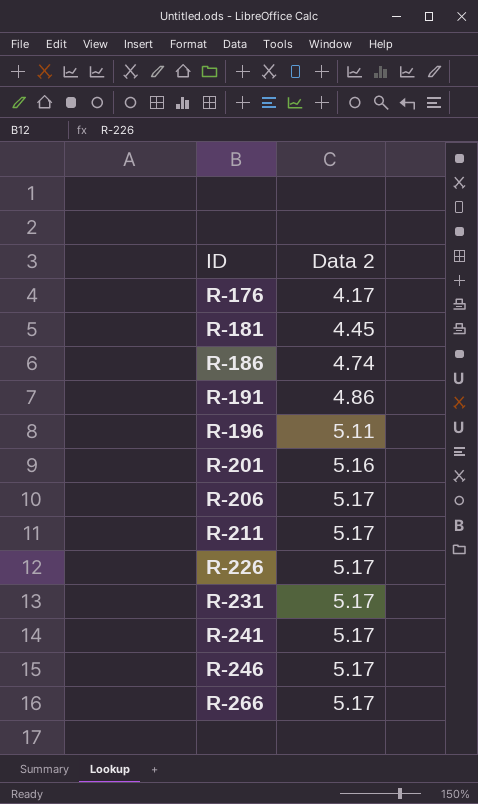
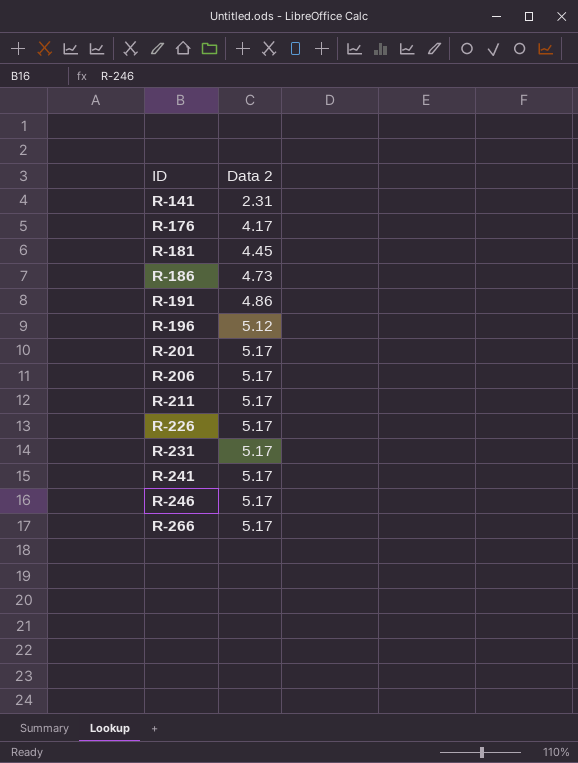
row R-141: none -> 2.31
R-186 | Data 2: 4.74 -> 4.73
R-196 | Data 2: 5.11 -> 5.12
R-201 | Data 2: 5.16 -> 5.17

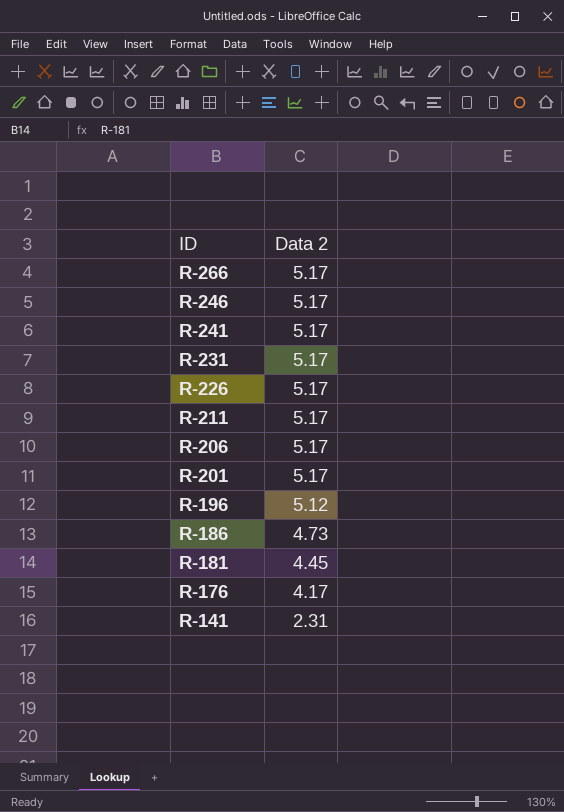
row order: ID ascending -> ID descending
row R-191: 4.86 -> none

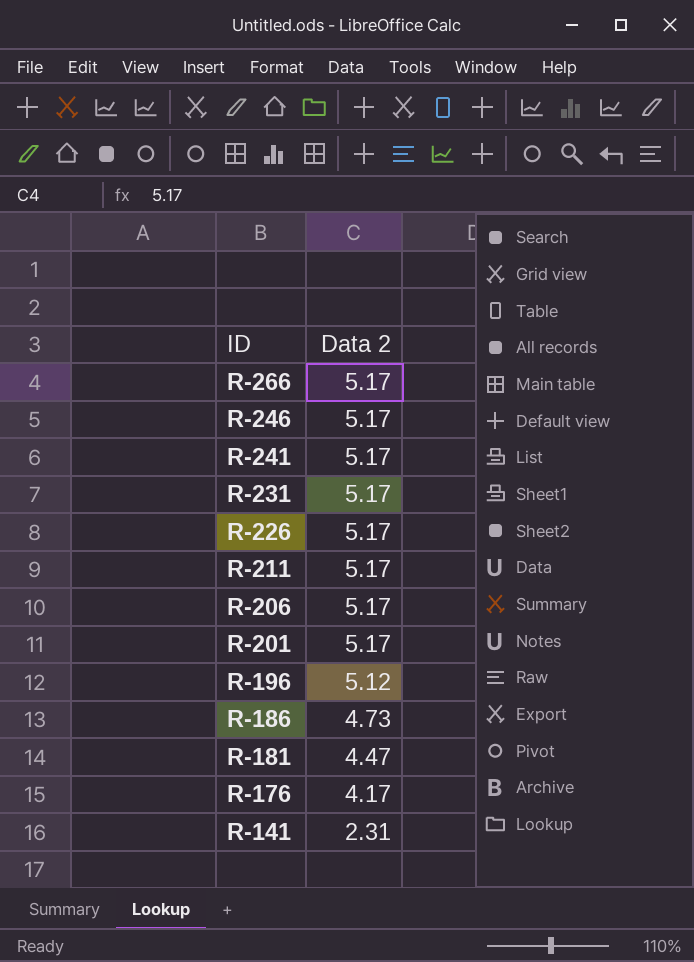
R-181 | Data 2: 4.45 -> 4.47

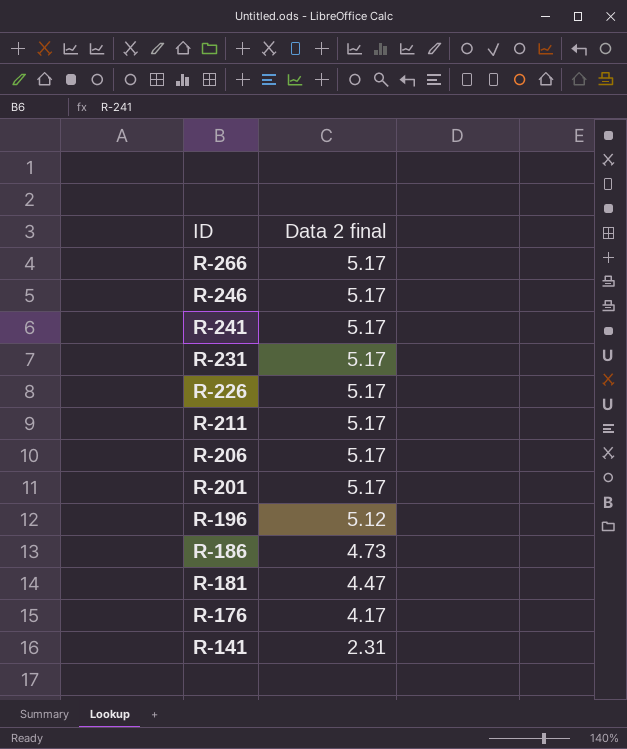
column name: Data 2 -> Data 2 final

